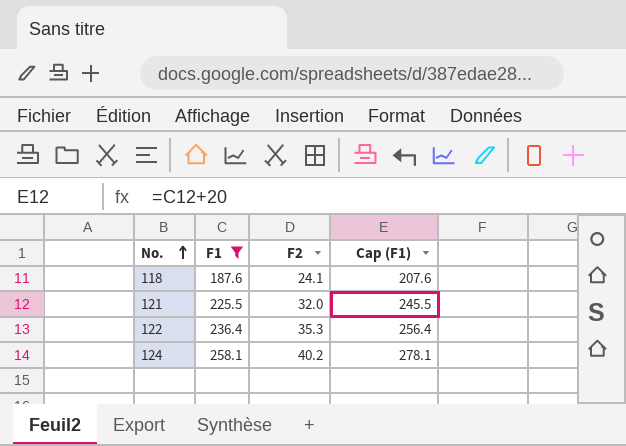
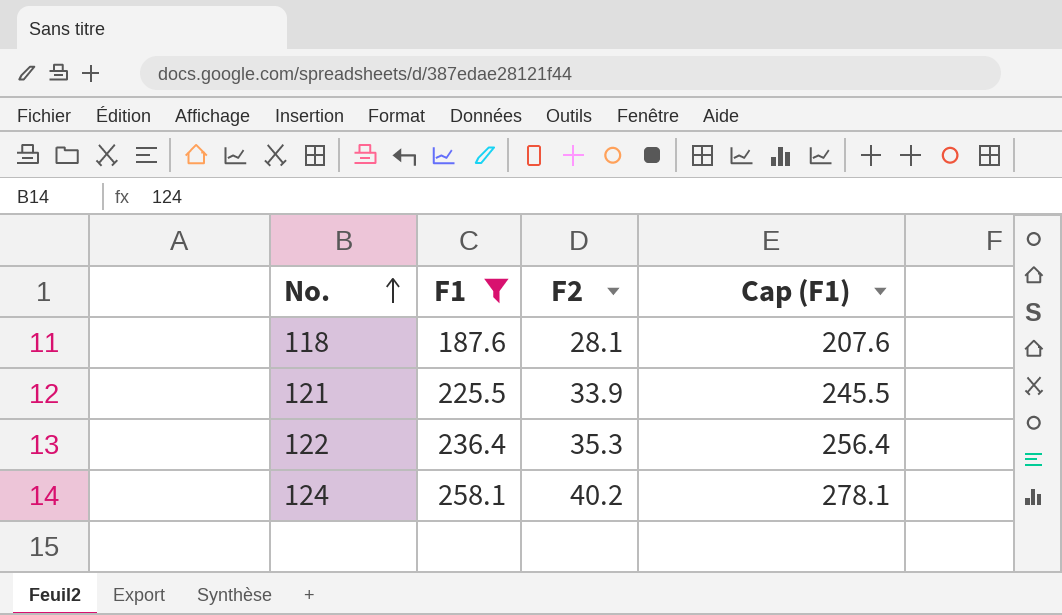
118 | F2: 24.1 -> 28.1
121 | F2: 32.0 -> 33.9

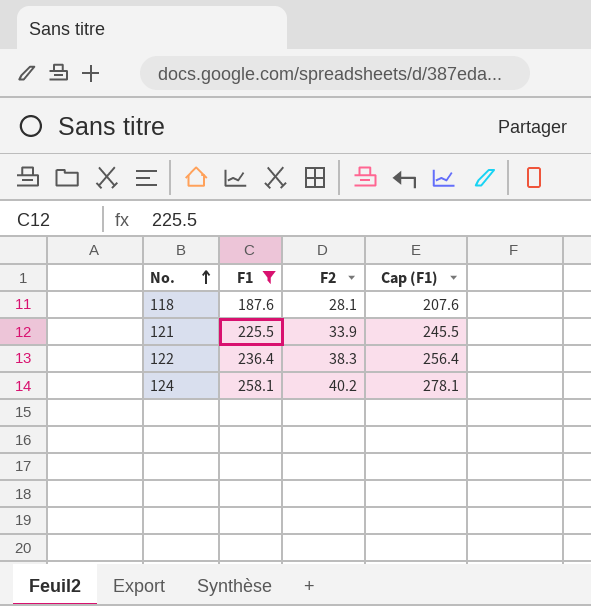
122 | F2: 35.3 -> 38.3

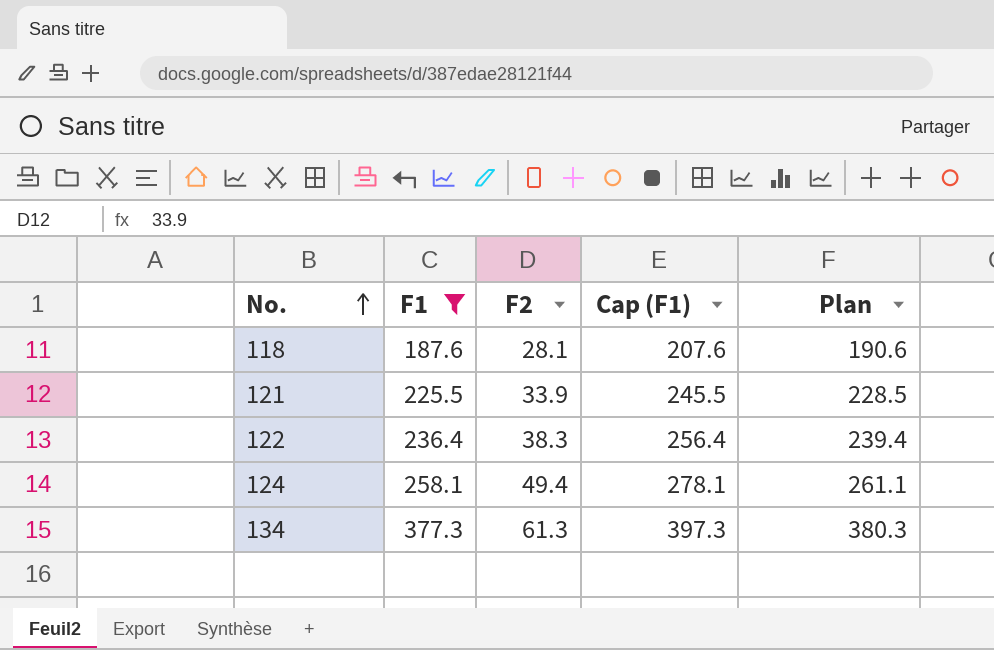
column Plan | formula: none -> [F1] + 3
124 | F2: 40.2 -> 49.4
row 134: none -> 377.3 | 61.3 | 397.3 | 380.3

